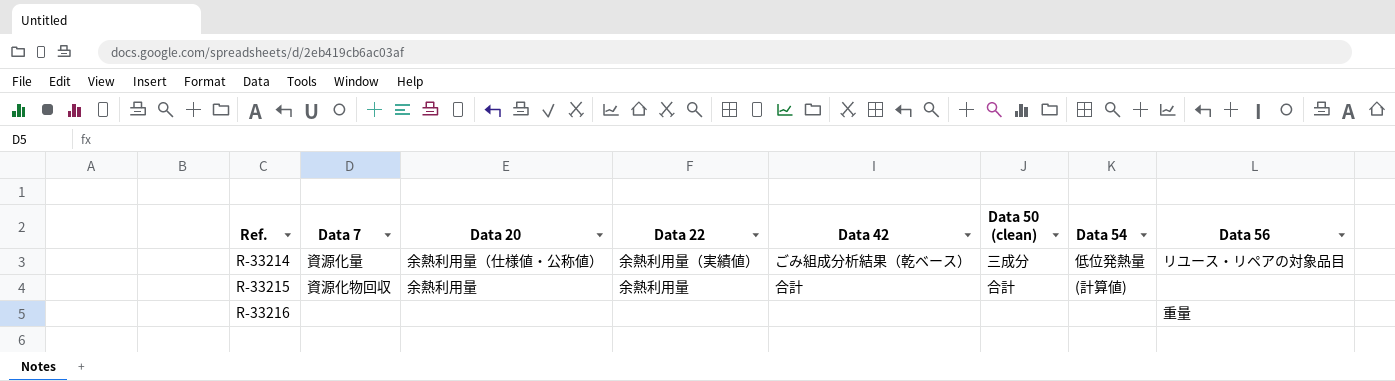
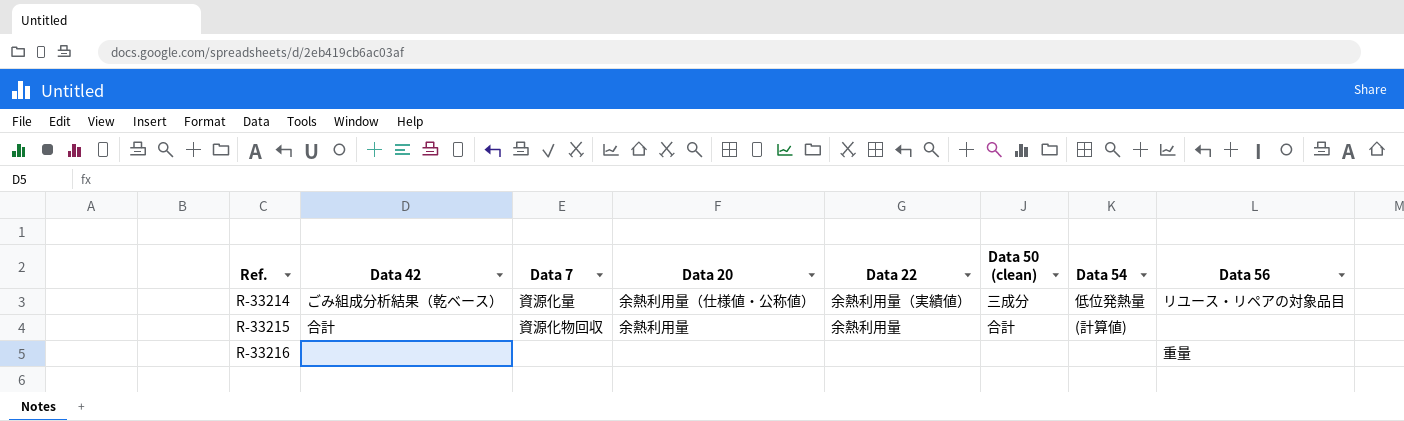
column Data 42 | position: 5 -> 2

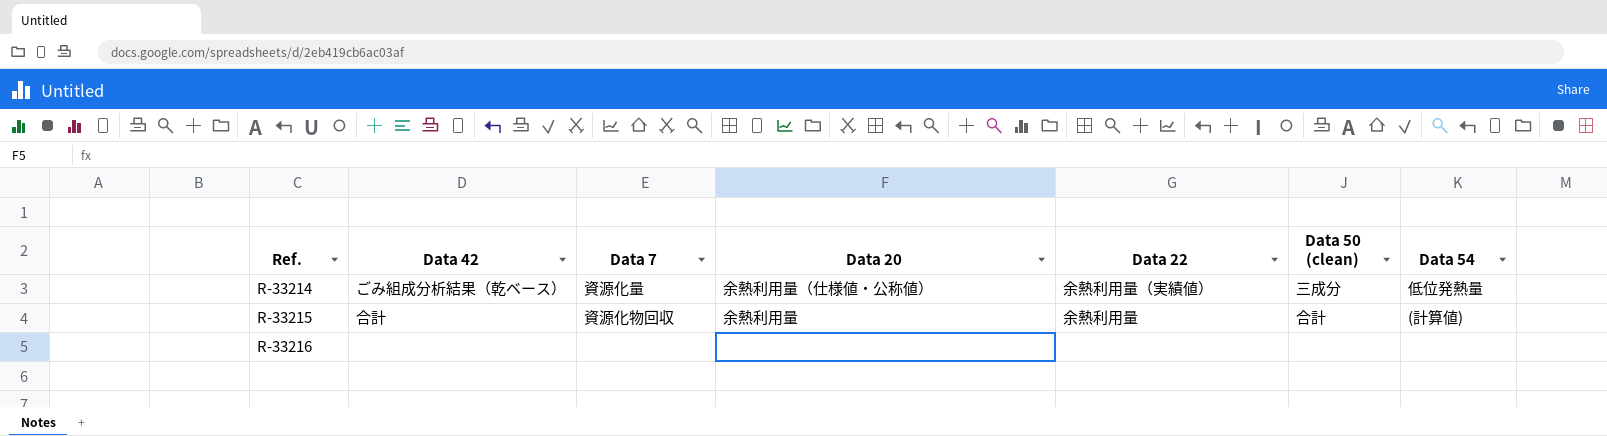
column Data 56 | position: 8 -> none

